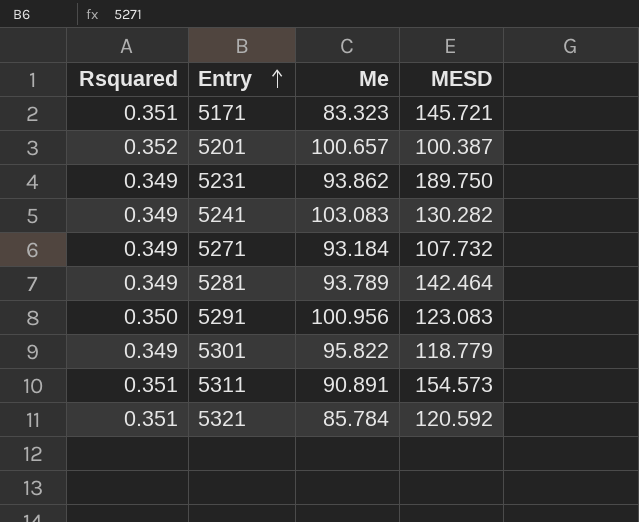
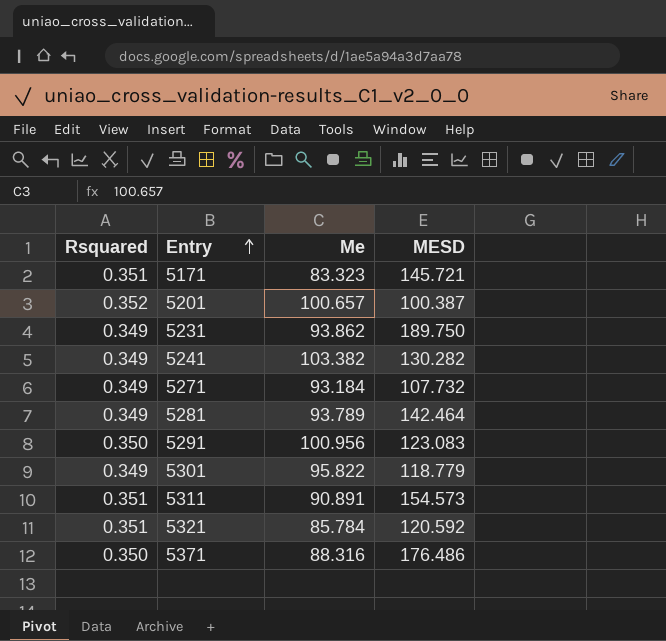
5241 | Me: 103.083 -> 103.382
row 5371: none -> 0.350 | 88.316 | 176.486

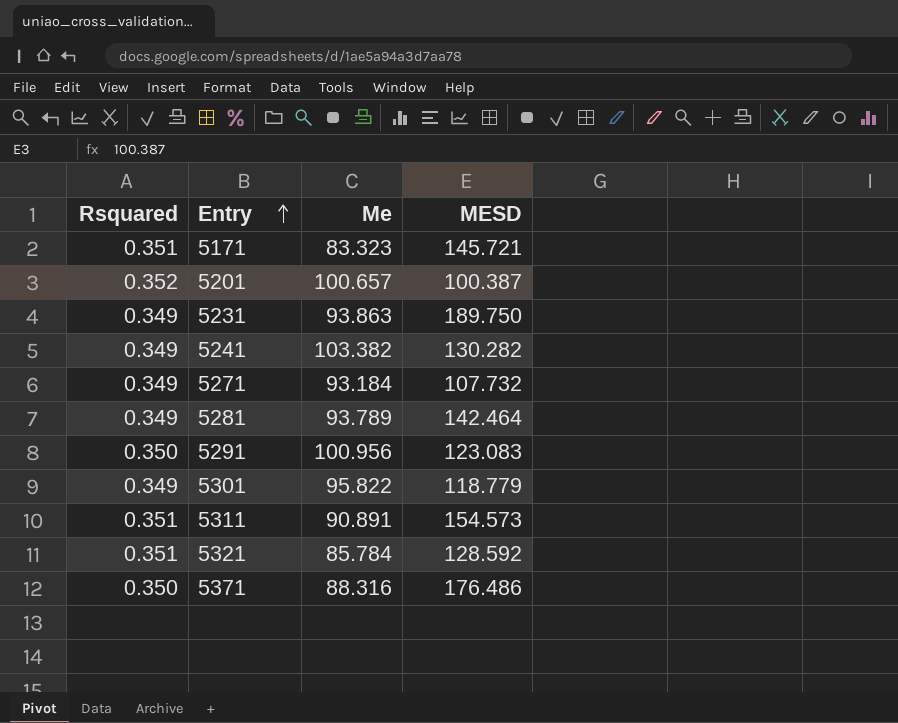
5231 | Me: 93.862 -> 93.863
5321 | MESD: 120.592 -> 128.592

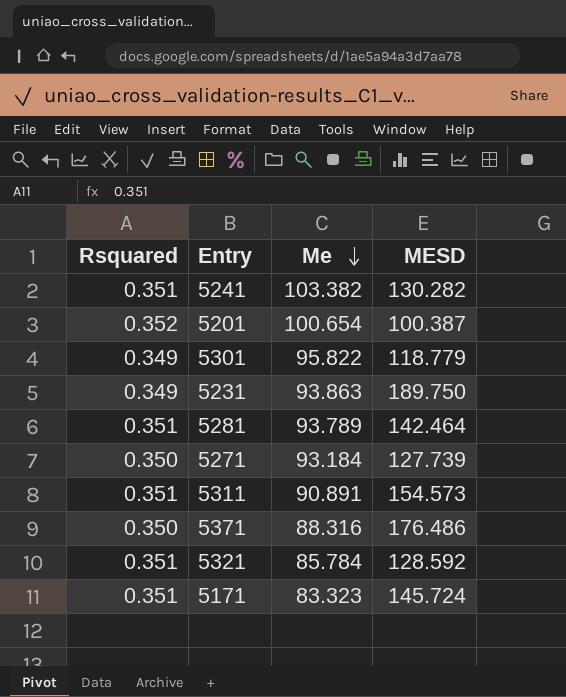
row order: Entry ascending -> Me descending
row 5291: 0.350 | 100.956 | 123.083 -> none
5241 | Rsquared: 0.349 -> 0.351
5201 | Me: 100.657 -> 100.654
5281 | Rsquared: 0.349 -> 0.351
5271 | Rsquared: 0.349 -> 0.350
5271 | MESD: 107.732 -> 127.739
5171 | MESD: 145.721 -> 145.724

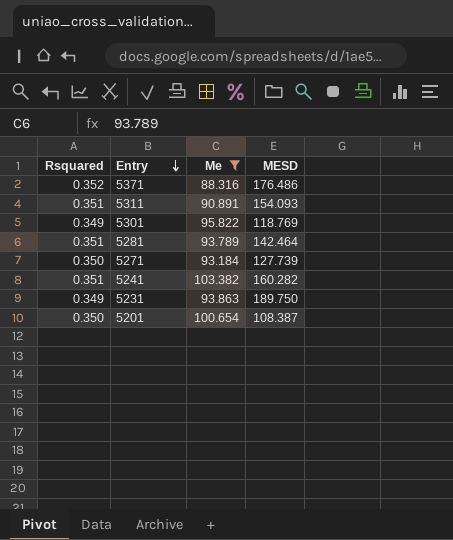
filter: none -> Me >= 88.316
row order: Me descending -> Entry descending
5371 | Rsquared: 0.350 -> 0.352
5311 | MESD: 154.573 -> 154.093
5301 | MESD: 118.779 -> 118.769
5241 | MESD: 130.282 -> 160.282
5201 | Rsquared: 0.352 -> 0.350
5201 | MESD: 100.387 -> 108.387

